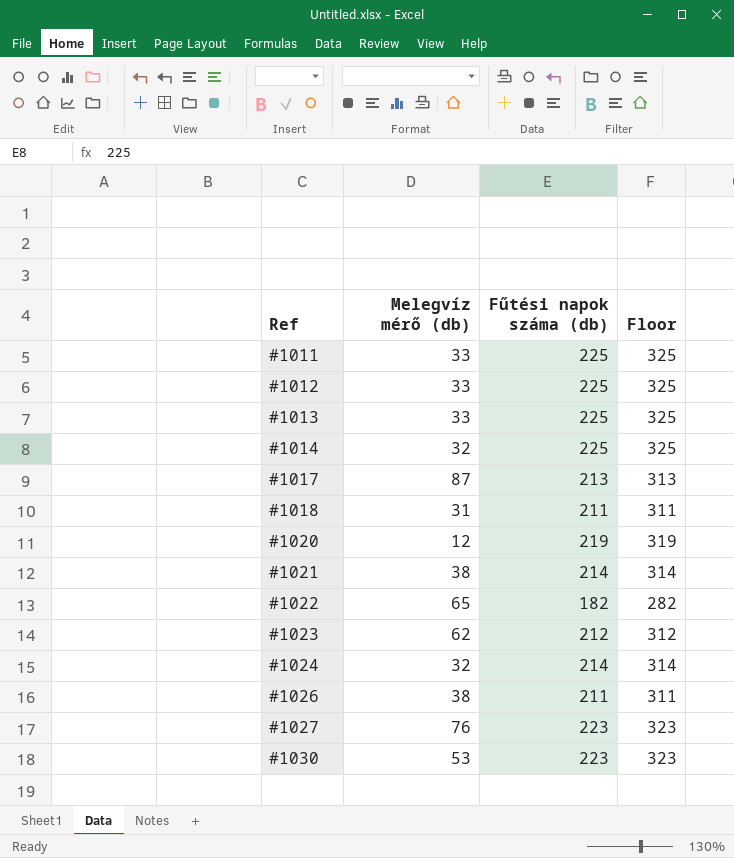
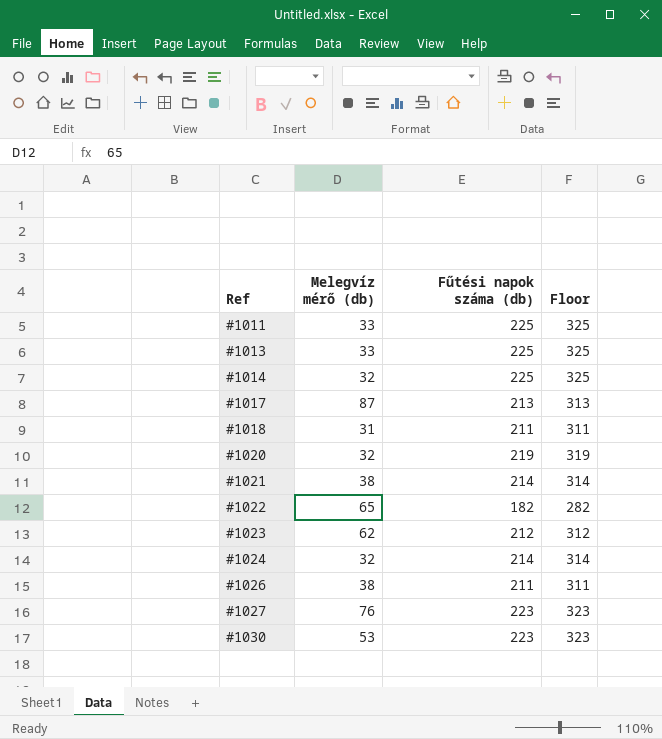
row #1012: 33 | 225 | 325 -> none
#1020 | Melegvíz mérő (db): 12 -> 32

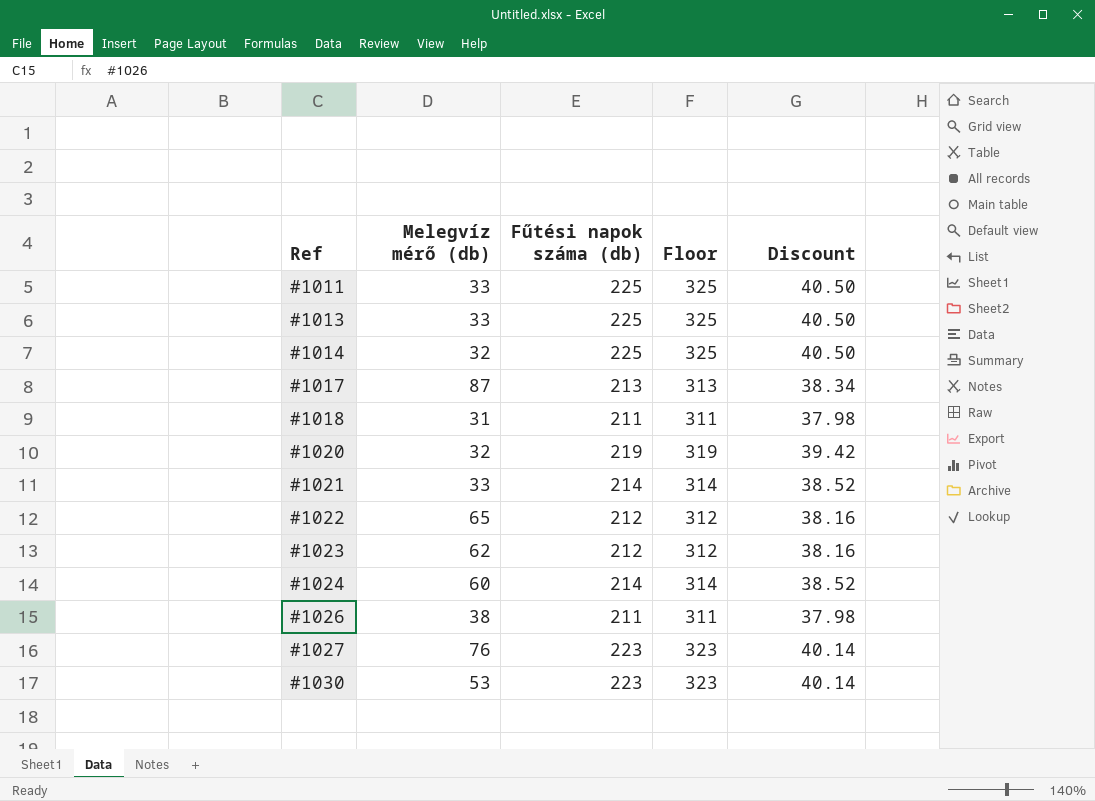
column Discount | formula: none -> [Fűtési napok száma (db)] * 0.18
#1021 | Melegvíz mérő (db): 38 -> 33
#1022 | Fűtési napok száma (db): 182 -> 212
#1022 | Floor: 282 -> 312
#1024 | Melegvíz mérő (db): 32 -> 60

